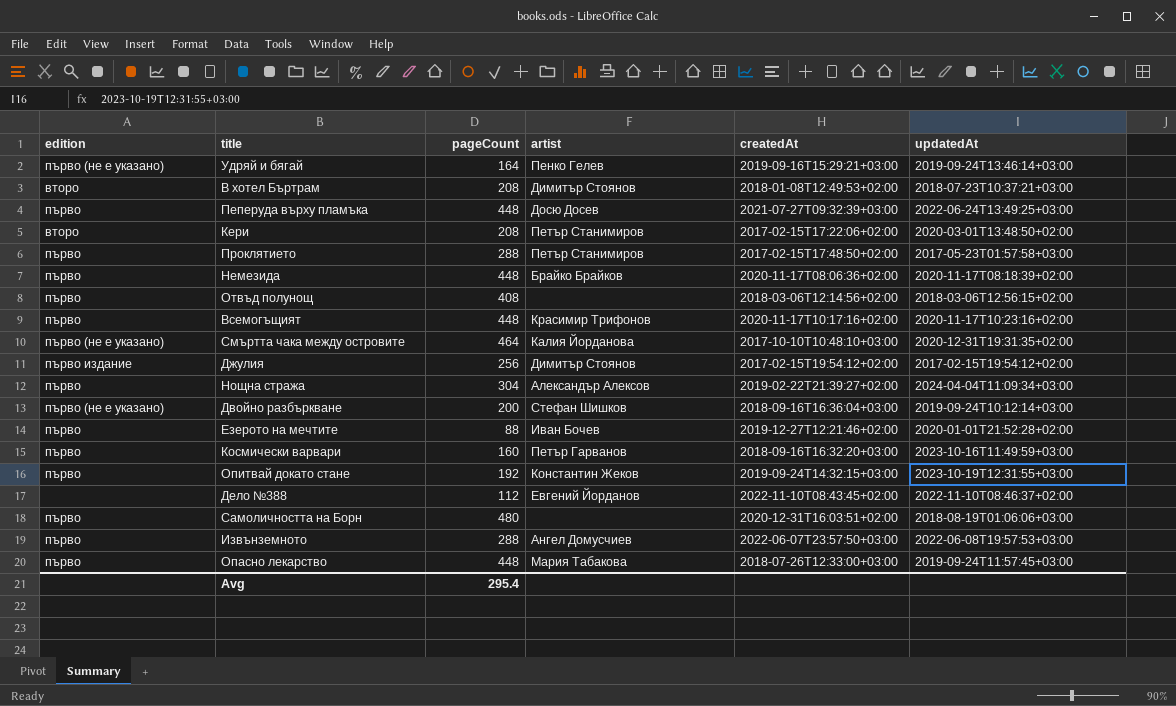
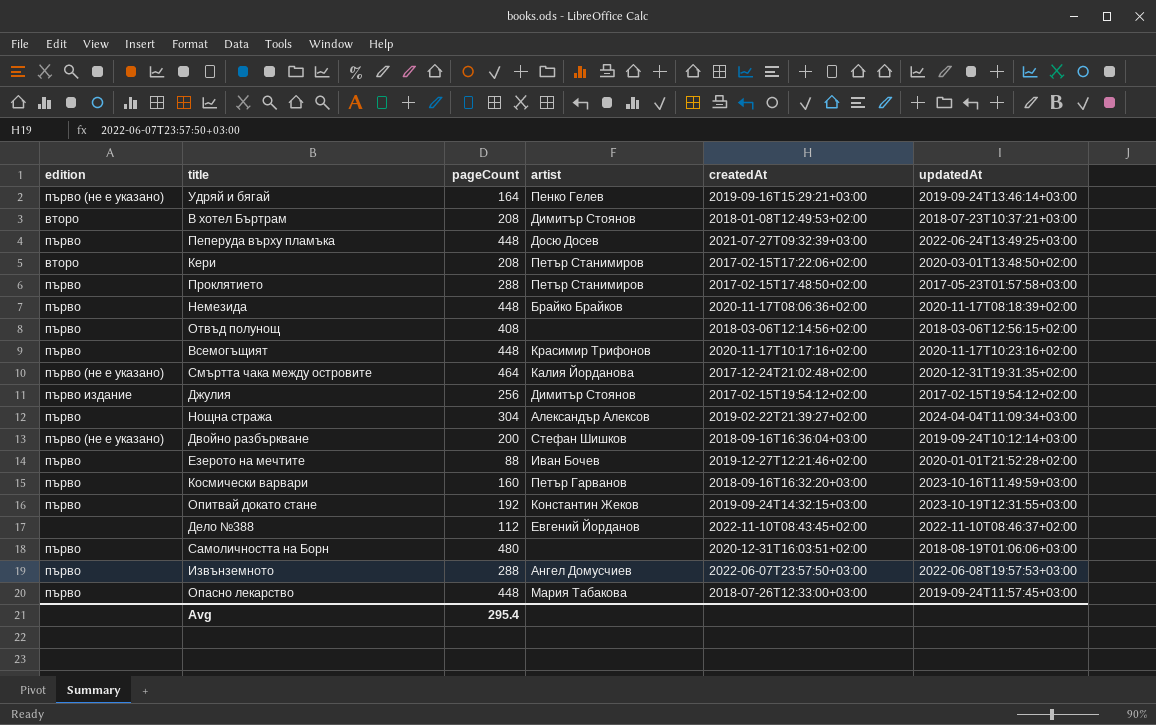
Смъртта чака между островите | createdAt: 2017-10-10T10:48:10+03:00 -> 2017-12-24T21:02:48+02:00

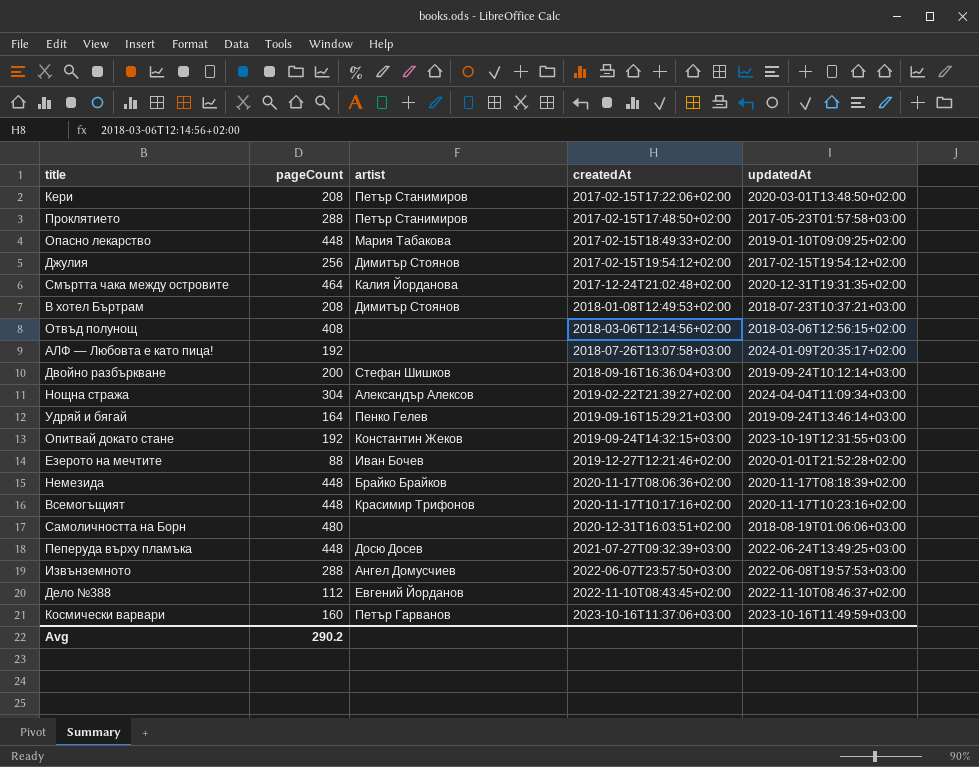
row order: none -> createdAt ascending
column edition | position: 1 -> none
Опасно лекарство | createdAt: 2018-07-26T12:33:00+03:00 -> 2017-02-15T18:49:33+02:00
Опасно лекарство | updatedAt: 2019-09-24T11:57:45+03:00 -> 2019-01-10T09:09:25+02:00
row АЛФ — Любовта е като пица!: none -> 192 | none | 2018-07-26T13:07:58+03:00 | 2024-01-09T20:35:17+02:00
Космически варвари | createdAt: 2018-09-16T16:32:20+03:00 -> 2023-10-16T11:37:06+03:00
Avg | pageCount: 295.4 -> 290.2

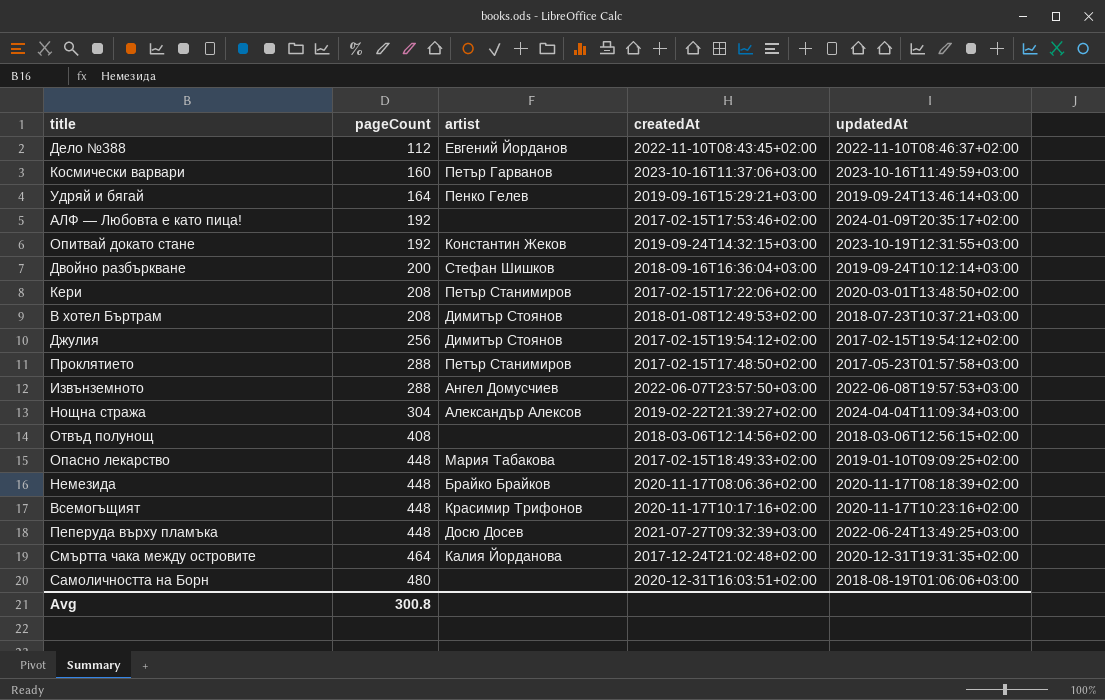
row order: createdAt ascending -> pageCount ascending
row Езерото на мечтите: 88 | Иван Бочев | 2019-12-27T12:21:46+02:00 | 2020-01-01T21:52:28+02:00 -> none
АЛФ — Любовта е като пица! | createdAt: 2018-07-26T13:07:58+03:00 -> 2017-02-15T17:53:46+02:00
Avg | pageCount: 290.2 -> 300.8

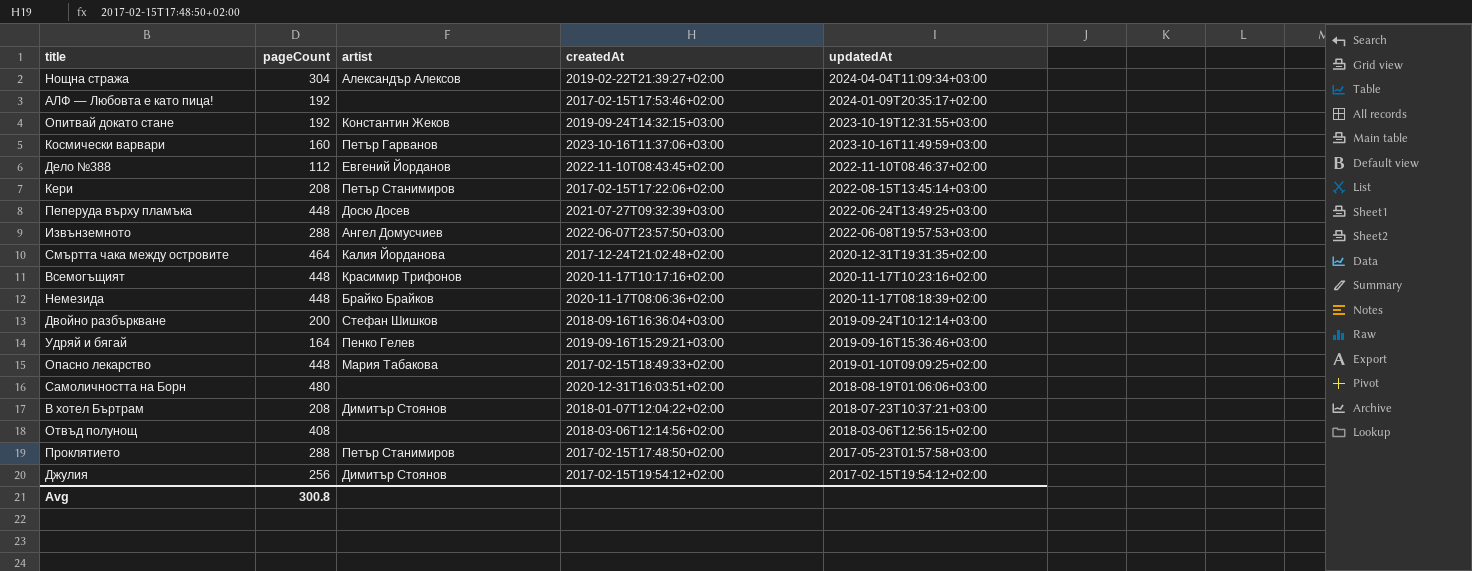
row order: pageCount ascending -> updatedAt descending
Кери | updatedAt: 2020-03-01T13:48:50+02:00 -> 2022-08-15T13:45:14+03:00
Удряй и бягай | updatedAt: 2019-09-24T13:46:14+03:00 -> 2019-09-16T15:36:46+03:00
В хотел Бъртрам | createdAt: 2018-01-08T12:49:53+02:00 -> 2018-01-07T12:04:22+02:00

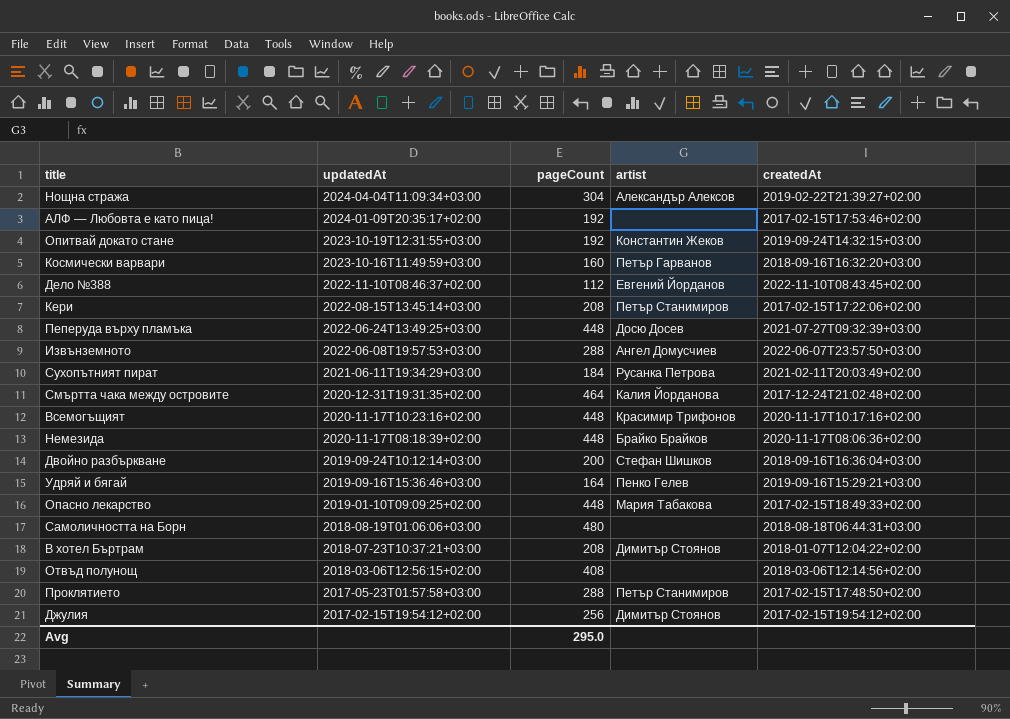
column updatedAt | position: 5 -> 2
Космически варвари | createdAt: 2023-10-16T11:37:06+03:00 -> 2018-09-16T16:32:20+03:00
row Сухопътният пират: none -> 2021-06-11T19:34:29+03:00 | 184 | Русанка Петрова | 2021-02-11T20:03:49+02:00
Самоличността на Борн | createdAt: 2020-12-31T16:03:51+02:00 -> 2018-08-18T06:44:31+03:00
Avg | pageCount: 300.8 -> 295.0

